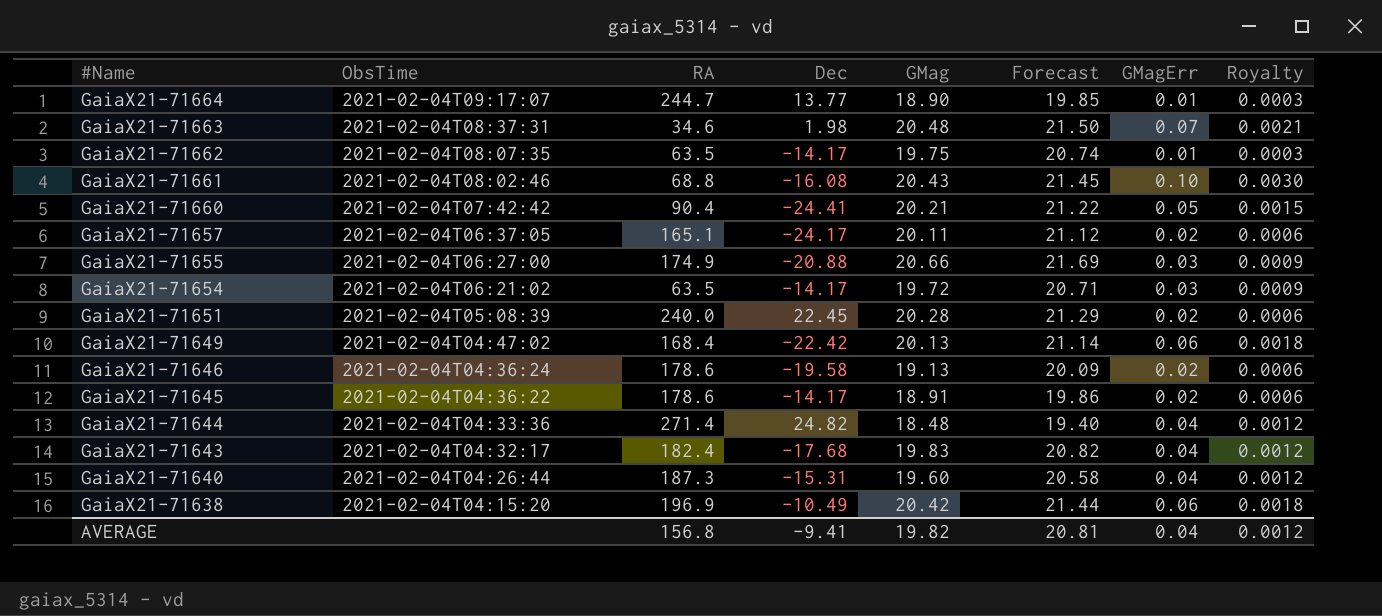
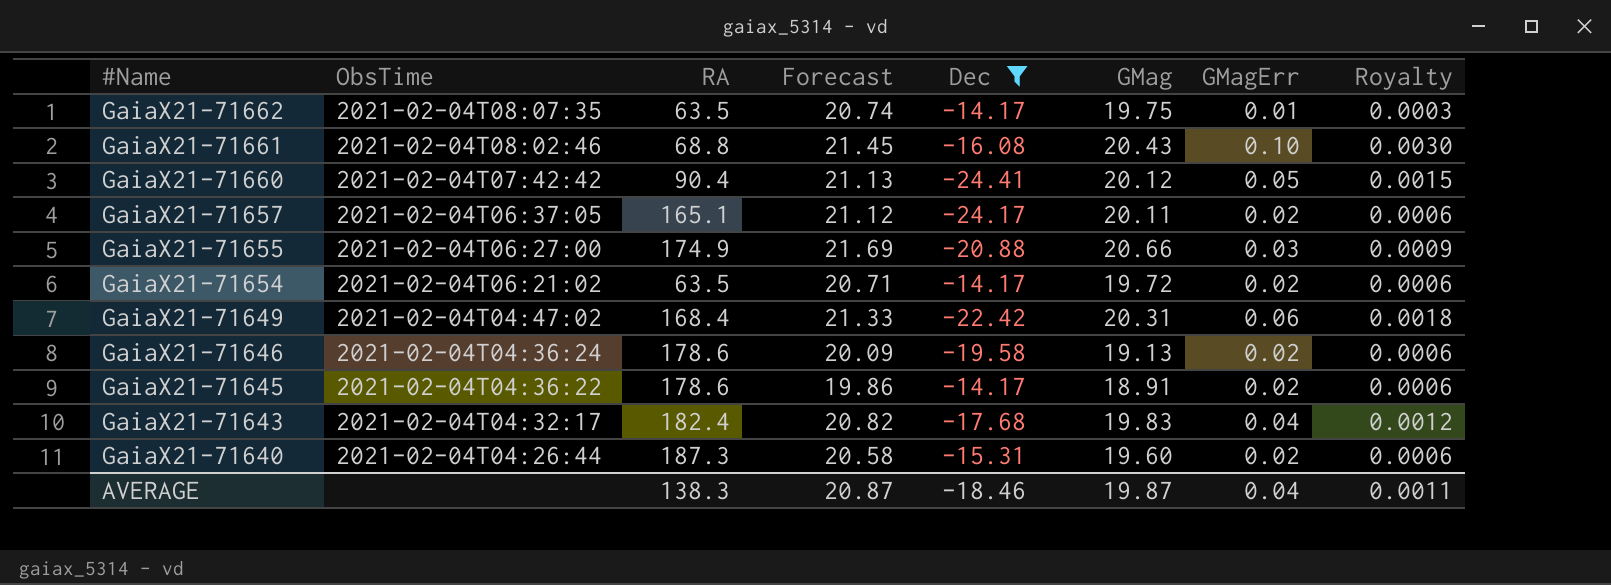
filter: none -> Dec <= -14.17
column Forecast | position: 6 -> 4
GaiaX21-71660 | Forecast: 21.22 -> 21.13
GaiaX21-71660 | GMag: 20.21 -> 20.12
GaiaX21-71654 | GMagErr: 0.03 -> 0.02
GaiaX21-71654 | Royalty: 0.0009 -> 0.0006
GaiaX21-71649 | Forecast: 21.14 -> 21.33
GaiaX21-71649 | GMag: 20.13 -> 20.31
GaiaX21-71640 | GMagErr: 0.04 -> 0.02
GaiaX21-71640 | Royalty: 0.0012 -> 0.0006
AVERAGE | RA: 156.8 -> 138.3
AVERAGE | Forecast: 20.81 -> 20.87
AVERAGE | Dec: -9.41 -> -18.46
AVERAGE | GMag: 19.82 -> 19.87
AVERAGE | Royalty: 0.0012 -> 0.0011

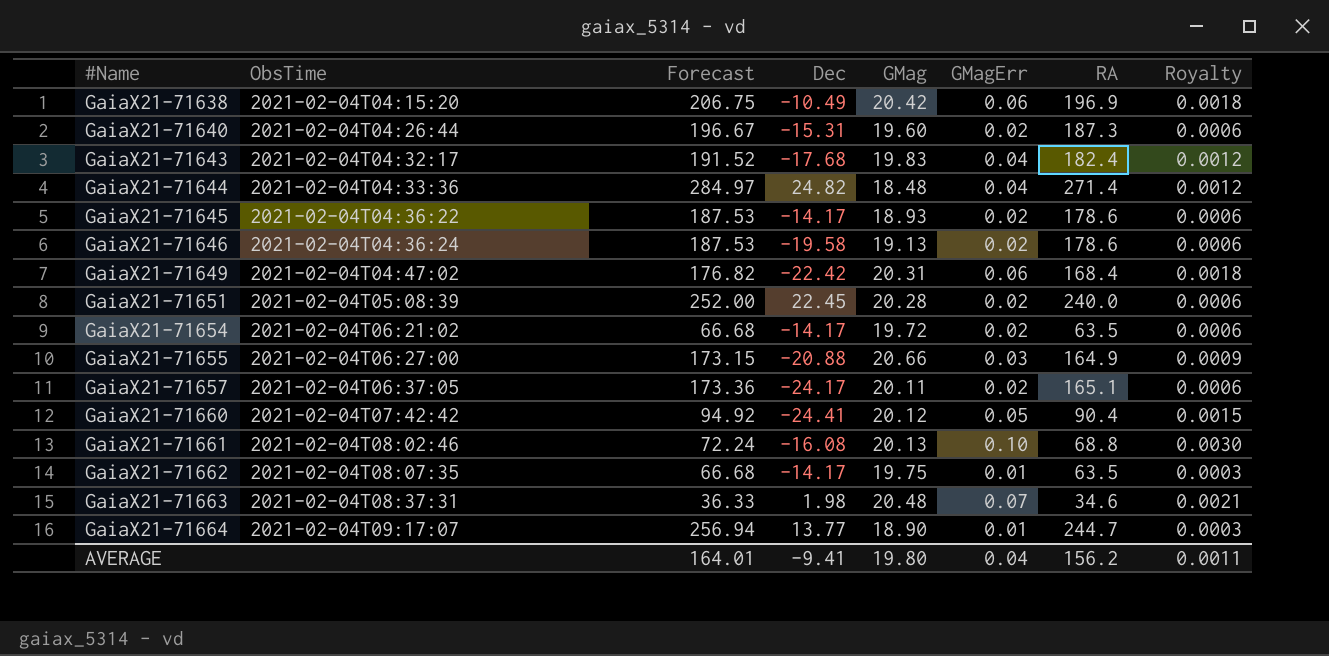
filter: Dec <= -14.17 -> none
row order: #Name descending -> #Name ascending
column Forecast | formula: [GMag] * 1.05 -> [RA] * 1.05
column RA | position: 3 -> 7
GaiaX21-71645 | GMag: 18.91 -> 18.93
GaiaX21-71655 | RA: 174.9 -> 164.9
GaiaX21-71661 | GMag: 20.43 -> 20.13
AVERAGE | Forecast: 20.87 -> 164.01
AVERAGE | Dec: -18.46 -> -9.41
AVERAGE | GMag: 19.87 -> 19.80
AVERAGE | RA: 138.3 -> 156.2

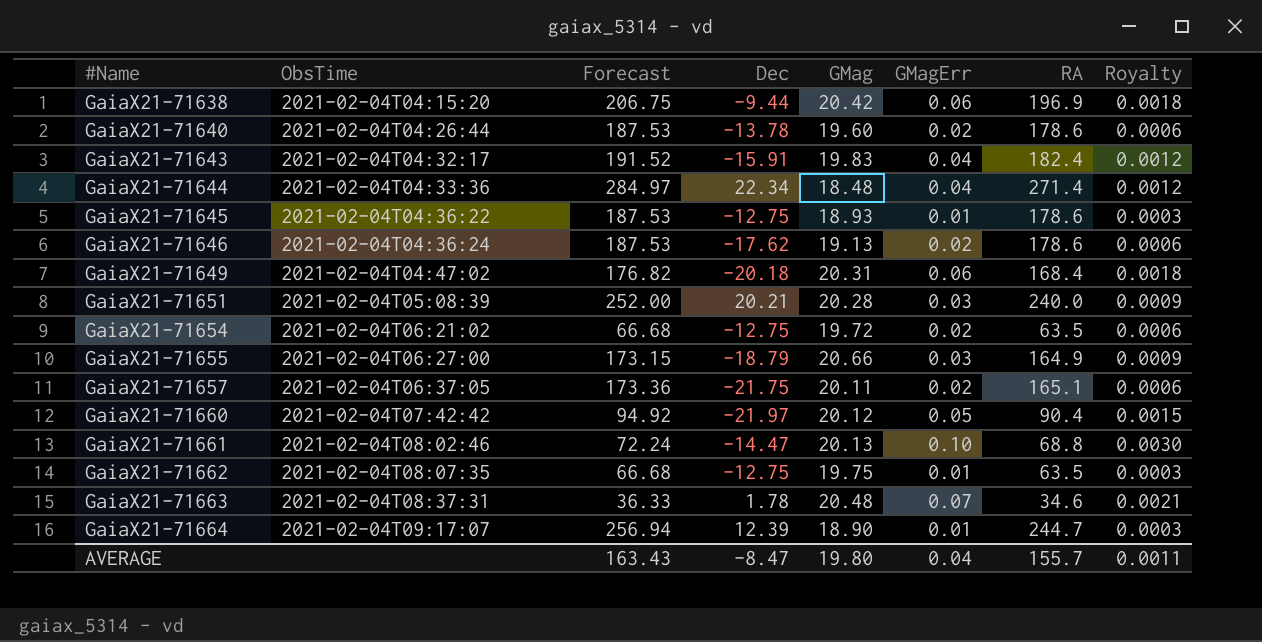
GaiaX21-71638 | Dec: -10.49 -> -9.44
GaiaX21-71640 | Forecast: 196.67 -> 187.53
GaiaX21-71640 | Dec: -15.31 -> -13.78
GaiaX21-71640 | RA: 187.3 -> 178.6
GaiaX21-71643 | Dec: -17.68 -> -15.91
GaiaX21-71644 | Dec: 24.82 -> 22.34
GaiaX21-71645 | Dec: -14.17 -> -12.75
GaiaX21-71645 | GMagErr: 0.02 -> 0.01
GaiaX21-71645 | Royalty: 0.0006 -> 0.0003
GaiaX21-71646 | Dec: -19.58 -> -17.62
GaiaX21-71649 | Dec: -22.42 -> -20.18
GaiaX21-71651 | Dec: 22.45 -> 20.21
GaiaX21-71651 | GMagErr: 0.02 -> 0.03
GaiaX21-71651 | Royalty: 0.0006 -> 0.0009
GaiaX21-71654 | Dec: -14.17 -> -12.75
GaiaX21-71655 | Dec: -20.88 -> -18.79
GaiaX21-71657 | Dec: -24.17 -> -21.75
GaiaX21-71660 | Dec: -24.41 -> -21.97
GaiaX21-71661 | Dec: -16.08 -> -14.47
GaiaX21-71662 | Dec: -14.17 -> -12.75
GaiaX21-71663 | Dec: 1.98 -> 1.78
GaiaX21-71664 | Dec: 13.77 -> 12.39
AVERAGE | Forecast: 164.01 -> 163.43
AVERAGE | Dec: -9.41 -> -8.47
AVERAGE | RA: 156.2 -> 155.7

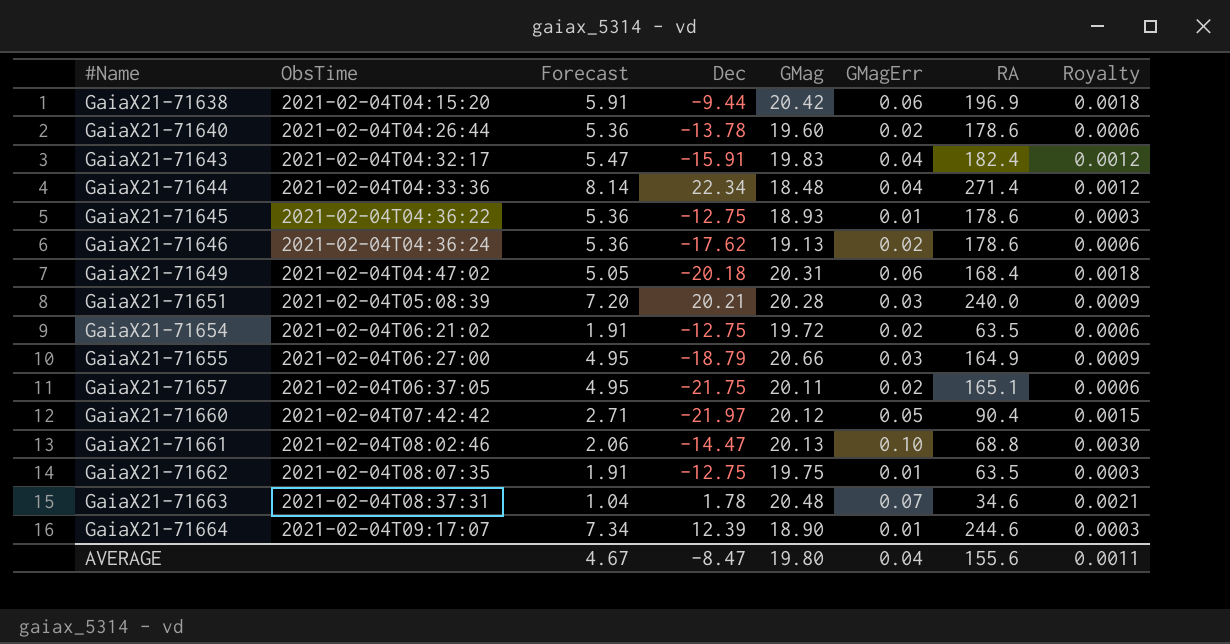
column Forecast | formula: [RA] * 1.05 -> [RA] * 0.03
GaiaX21-71664 | RA: 244.7 -> 244.6
AVERAGE | Forecast: 163.43 -> 4.67
AVERAGE | RA: 155.7 -> 155.6

